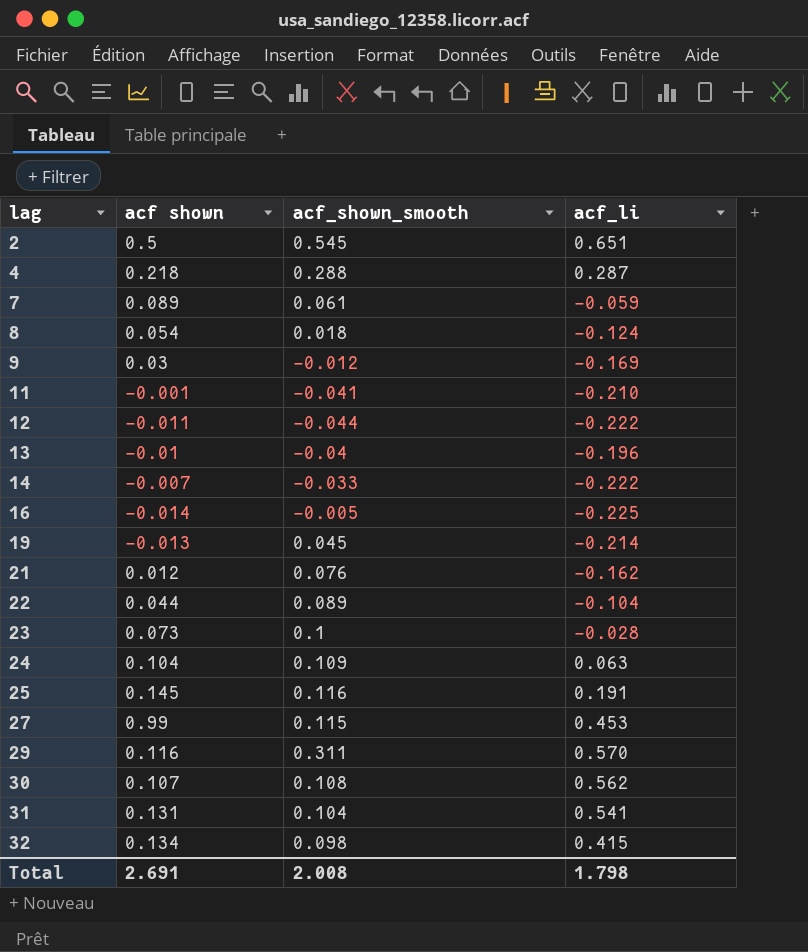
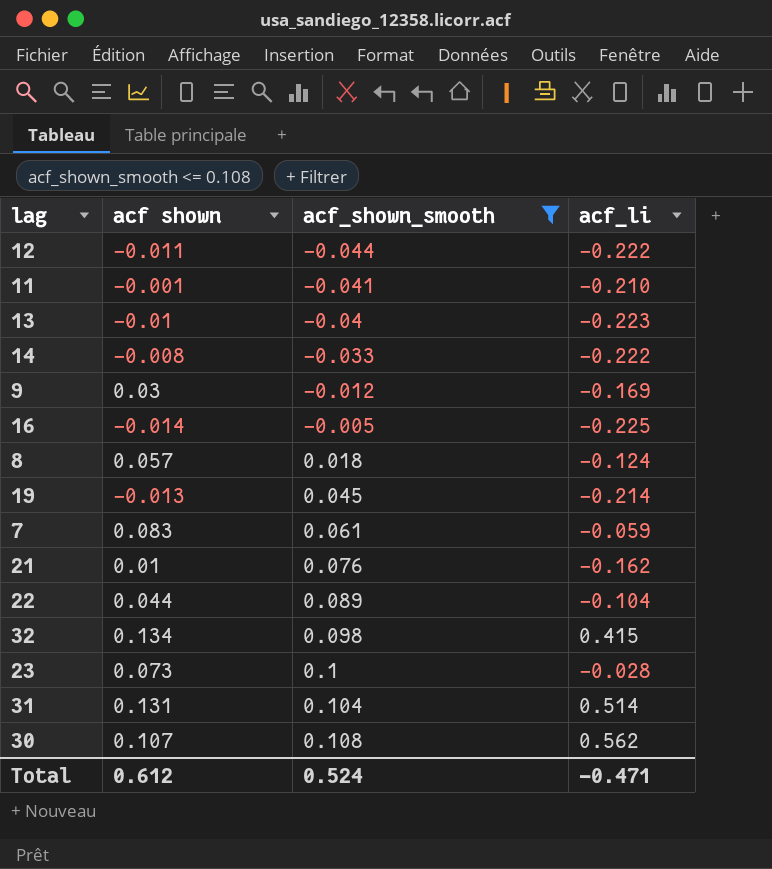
filter: none -> acf_shown_smooth <= 0.108
row order: lag ascending -> acf_shown_smooth ascending
13 | acf_li: -0.196 -> -0.223
14 | acf shown: -0.007 -> -0.008
8 | acf shown: 0.054 -> 0.057
7 | acf shown: 0.089 -> 0.083
21 | acf shown: 0.012 -> 0.01
31 | acf_li: 0.541 -> 0.514
Total | acf shown: 2.691 -> 0.612
Total | acf_shown_smooth: 2.008 -> 0.524
Total | acf_li: 1.798 -> -0.471

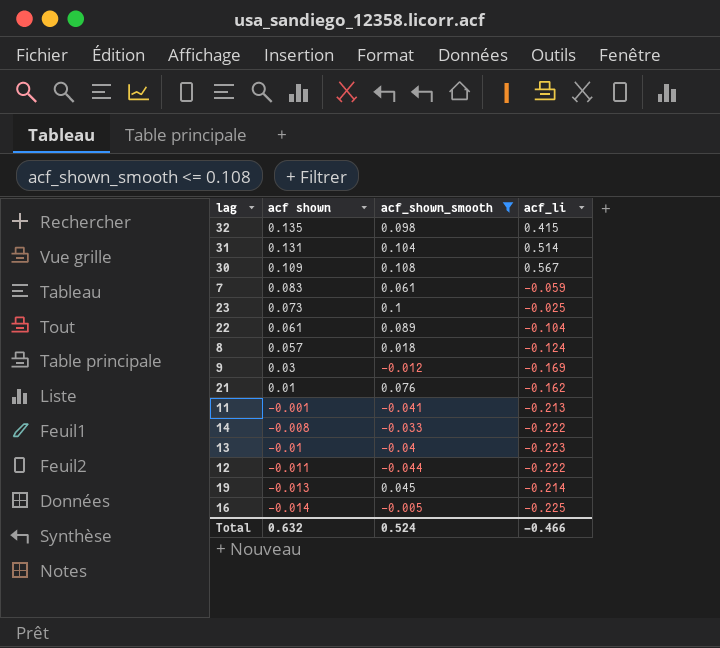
row order: acf_shown_smooth ascending -> acf shown descending
32 | acf shown: 0.134 -> 0.135
30 | acf shown: 0.107 -> 0.109
30 | acf_li: 0.562 -> 0.567
23 | acf_li: -0.028 -> -0.025
22 | acf shown: 0.044 -> 0.061
11 | acf_li: -0.210 -> -0.213
Total | acf shown: 0.612 -> 0.632
Total | acf_li: -0.471 -> -0.466

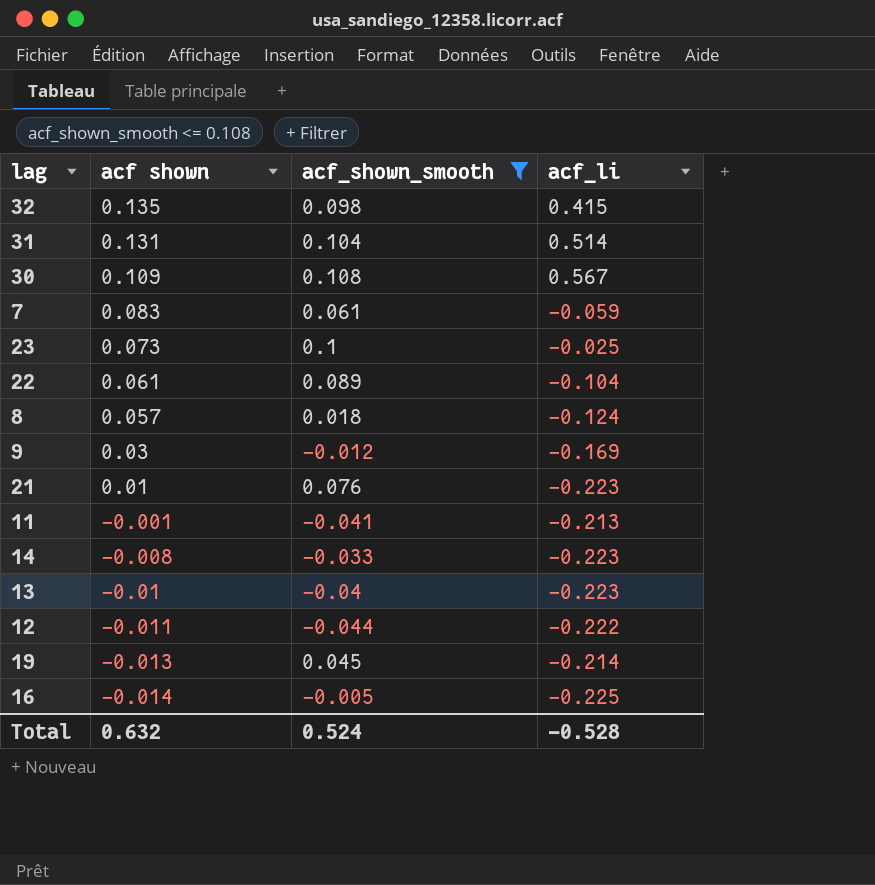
21 | acf_li: -0.162 -> -0.223
14 | acf_li: -0.222 -> -0.223
Total | acf_li: -0.466 -> -0.528

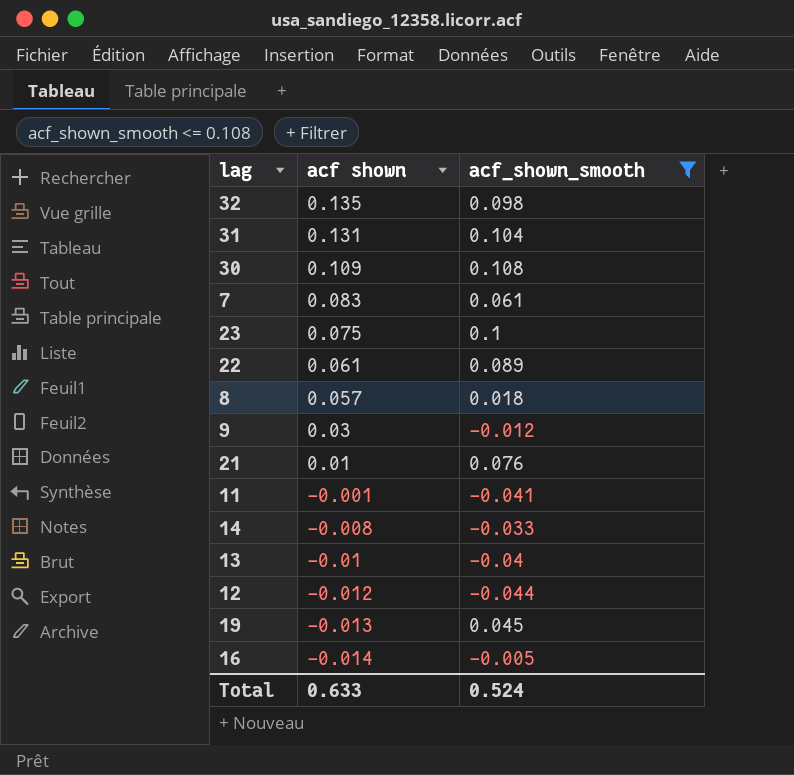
column acf_li | position: 4 -> none
23 | acf shown: 0.073 -> 0.075
12 | acf shown: -0.011 -> -0.012
Total | acf shown: 0.632 -> 0.633

